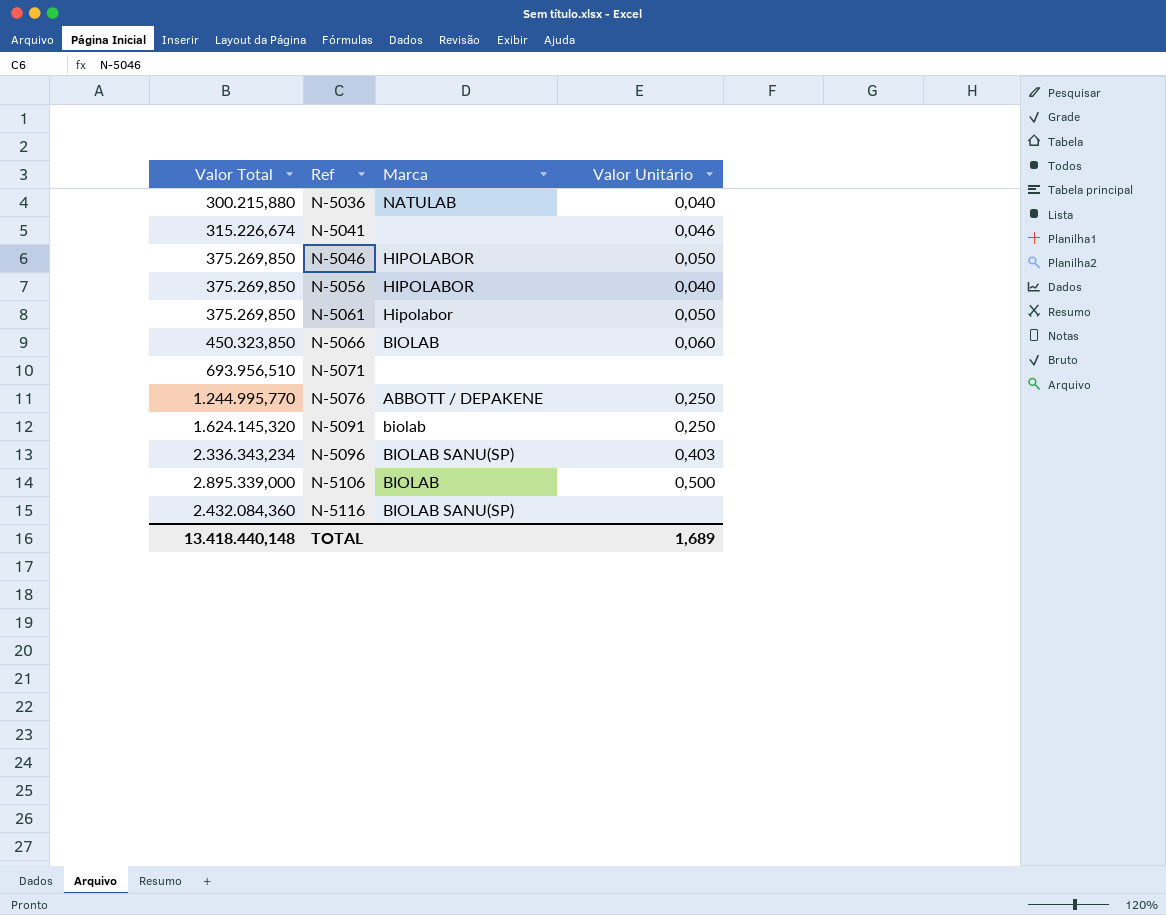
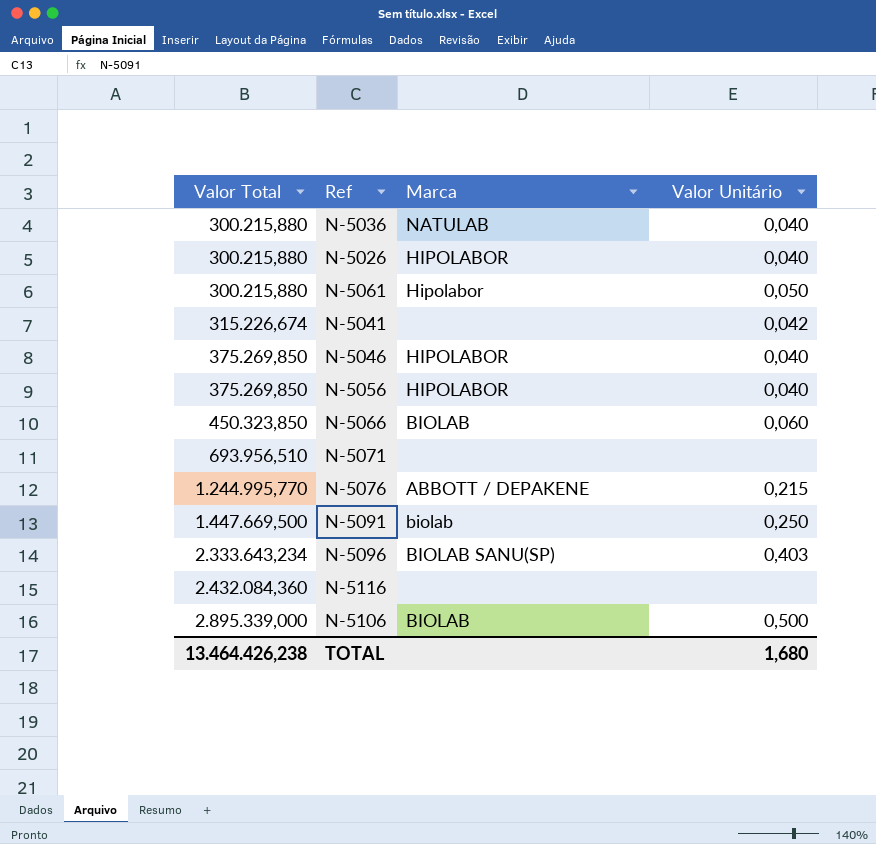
row order: Ref ascending -> Valor Total ascending
row N-5026: none -> 300.215,880 | HIPOLABOR | 0,040
N-5061 | Valor Total: 375.269,850 -> 300.215,880
N-5041 | Valor Unitário: 0,046 -> 0,042
N-5046 | Valor Unitário: 0,050 -> 0,040
N-5076 | Valor Unitário: 0,250 -> 0,215
N-5091 | Valor Total: 1.624.145,320 -> 1.447.669,500
N-5096 | Valor Total: 2.336.343,234 -> 2.333.643,234
N-5116 | Marca: BIOLAB SANU(SP) -> none
TOTAL | Valor Total: 13.418.440,148 -> 13.464.426,238
TOTAL | Valor Unitário: 1,689 -> 1,680

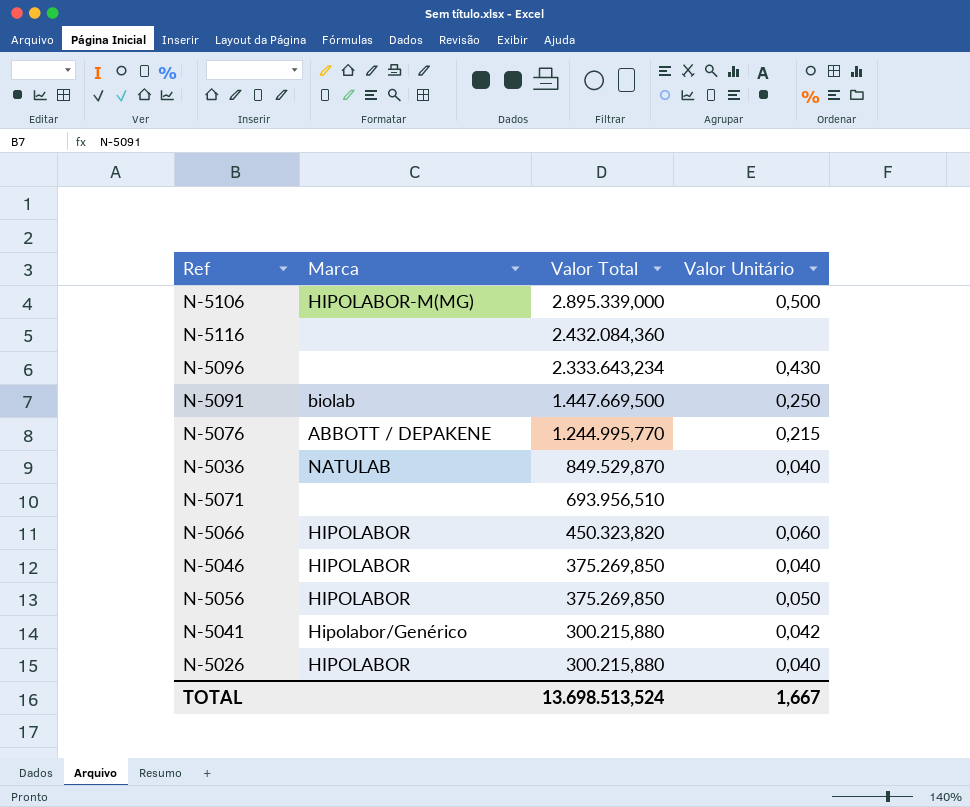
row order: Valor Total ascending -> Valor Total descending
column Valor Total | position: 1 -> 3
row N-5061: 300.215,880 | Hipolabor | 0,050 -> none
N-5106 | Marca: BIOLAB -> HIPOLABOR-M(MG)
N-5096 | Marca: BIOLAB SANU(SP) -> none
N-5096 | Valor Unitário: 0,403 -> 0,430
N-5036 | Valor Total: 300.215,880 -> 849.529,870
N-5066 | Marca: BIOLAB -> HIPOLABOR
N-5066 | Valor Total: 450.323,850 -> 450.323,820
N-5056 | Valor Unitário: 0,040 -> 0,050
N-5041 | Marca: none -> Hipolabor/Genérico
N-5041 | Valor Total: 315.226,674 -> 300.215,880
TOTAL | Valor Total: 13.464.426,238 -> 13.698.513,524
TOTAL | Valor Unitário: 1,680 -> 1,667

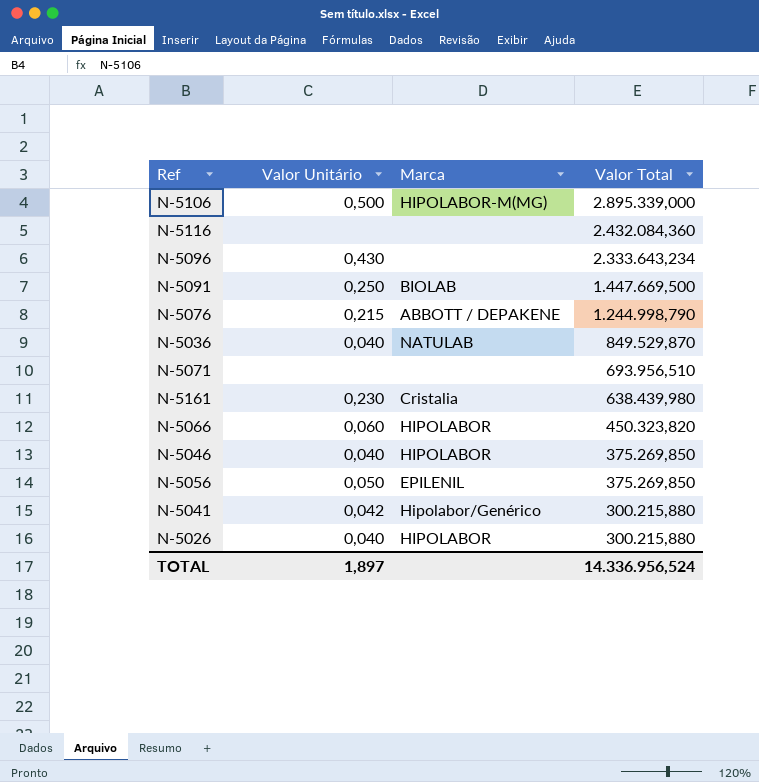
column Valor Unitário | position: 4 -> 2
N-5091 | Marca: biolab -> BIOLAB
N-5076 | Valor Total: 1.244.995,770 -> 1.244.998,790
row N-5161: none -> 0,230 | Cristalia | 638.439,980
N-5056 | Marca: HIPOLABOR -> EPILENIL
TOTAL | Valor Unitário: 1,667 -> 1,897
TOTAL | Valor Total: 13.698.513,524 -> 14.336.956,524

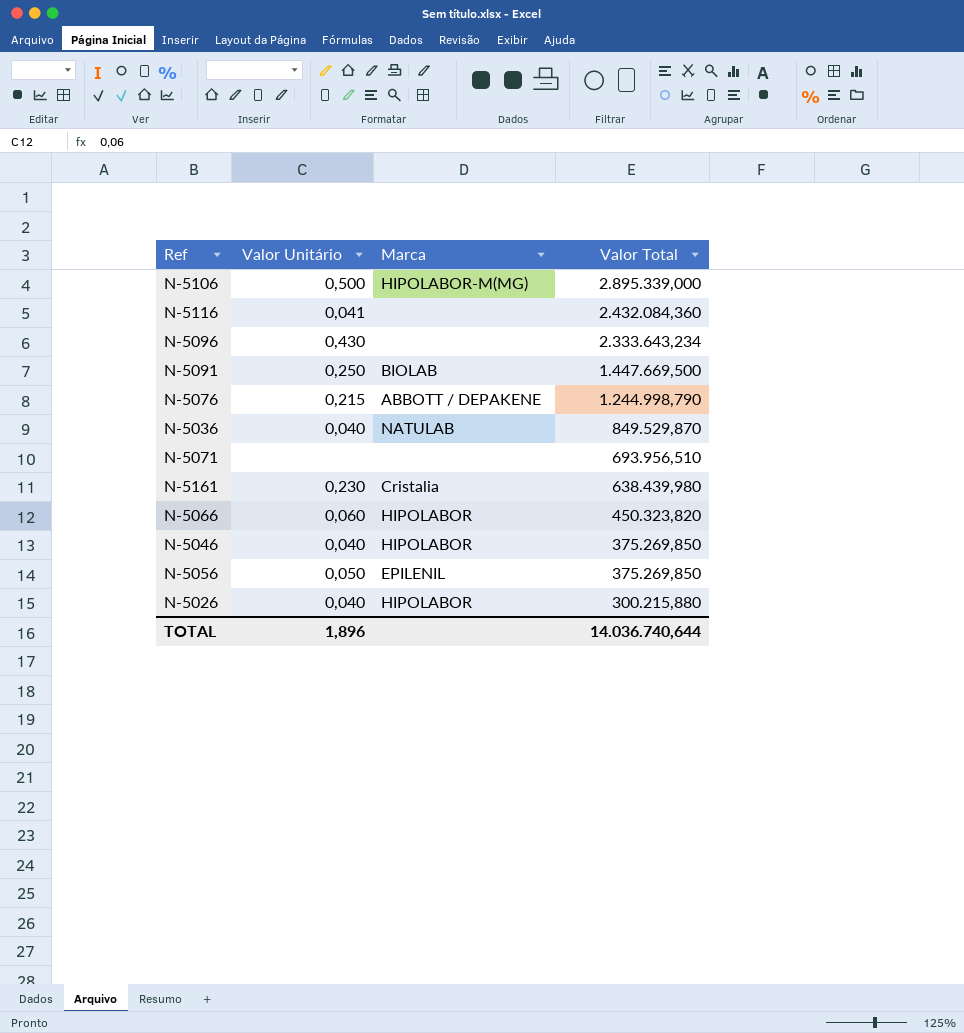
row N-5041: 0,042 | Hipolabor/Genérico | 300.215,880 -> none
N-5116 | Valor Unitário: none -> 0,041
TOTAL | Valor Unitário: 1,897 -> 1,896
TOTAL | Valor Total: 14.336.956,524 -> 14.036.740,644

